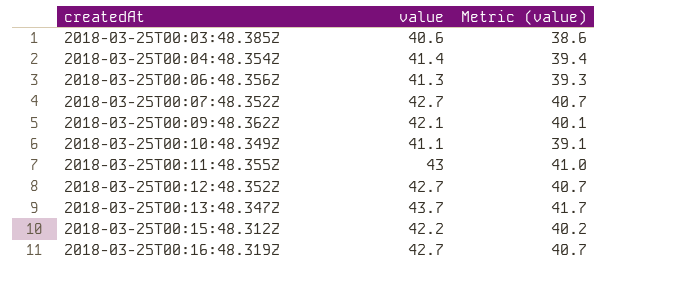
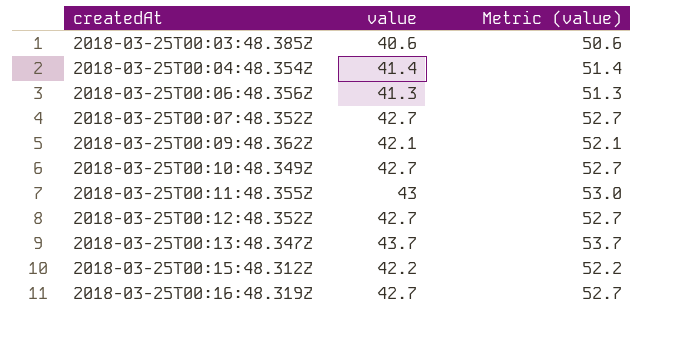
column Metric (value) | formula: [value] - 2 -> [value] + 10
2018-03-25T00:10:48.349Z | value: 41.1 -> 42.7

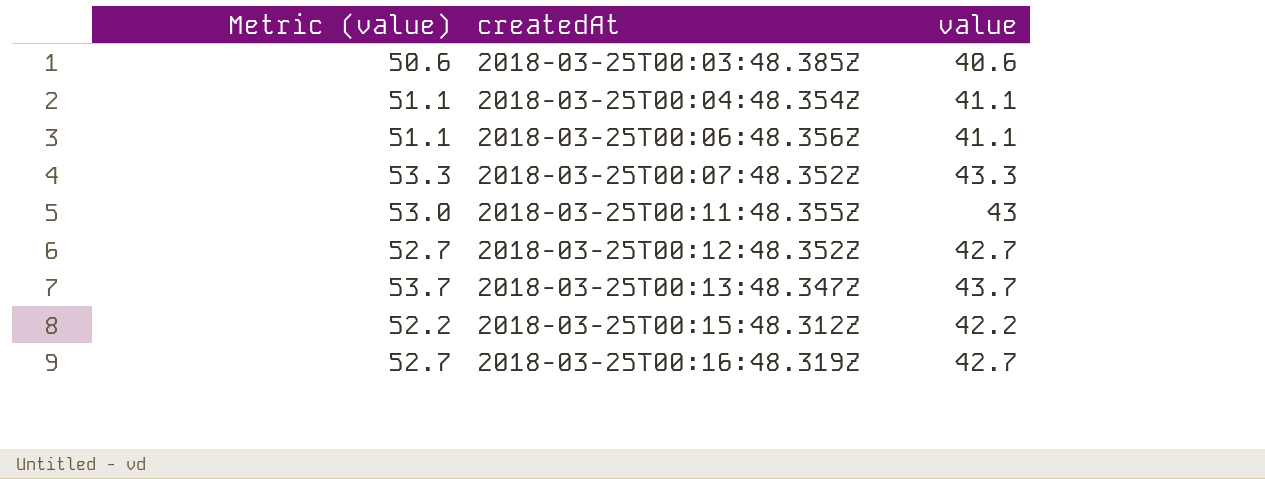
column Metric (value) | position: 3 -> 1
row 2018-03-25T00:09:48.362Z: 42.1 | 52.1 -> none
row 2018-03-25T00:10:48.349Z: 42.7 | 52.7 -> none
2018-03-25T00:04:48.354Z | Metric (value): 51.4 -> 51.1
2018-03-25T00:04:48.354Z | value: 41.4 -> 41.1
2018-03-25T00:06:48.356Z | Metric (value): 51.3 -> 51.1
2018-03-25T00:06:48.356Z | value: 41.3 -> 41.1
2018-03-25T00:07:48.352Z | Metric (value): 52.7 -> 53.3
2018-03-25T00:07:48.352Z | value: 42.7 -> 43.3

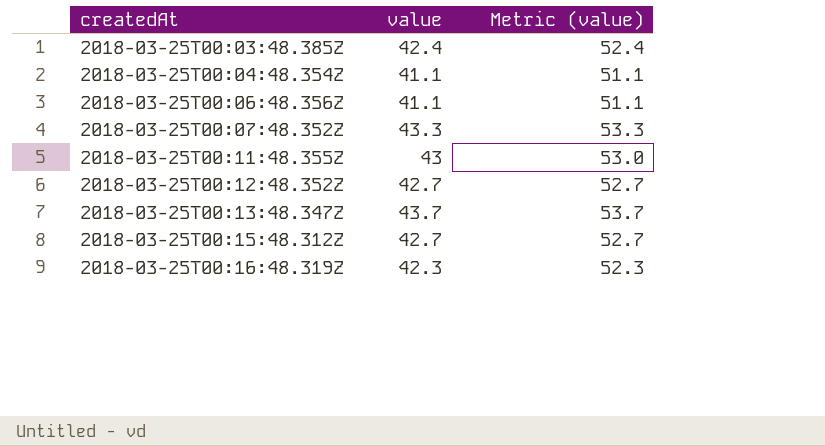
column Metric (value) | position: 1 -> 3
2018-03-25T00:03:48.385Z | value: 40.6 -> 42.4
2018-03-25T00:03:48.385Z | Metric (value): 50.6 -> 52.4
2018-03-25T00:15:48.312Z | value: 42.2 -> 42.7
2018-03-25T00:15:48.312Z | Metric (value): 52.2 -> 52.7
2018-03-25T00:16:48.319Z | value: 42.7 -> 42.3
2018-03-25T00:16:48.319Z | Metric (value): 52.7 -> 52.3

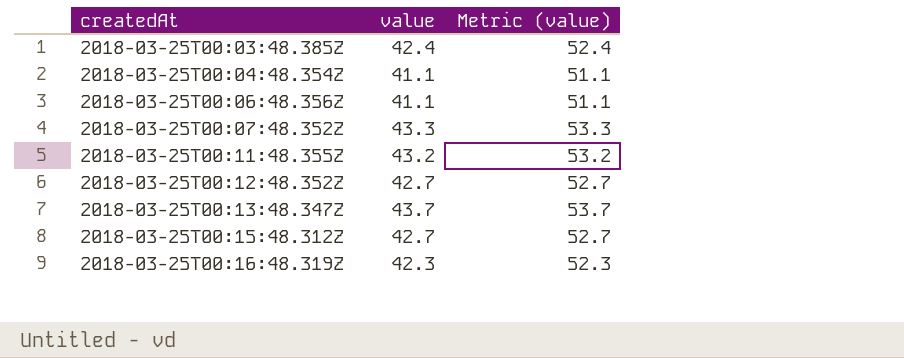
2018-03-25T00:11:48.355Z | value: 43 -> 43.2
2018-03-25T00:11:48.355Z | Metric (value): 53.0 -> 53.2

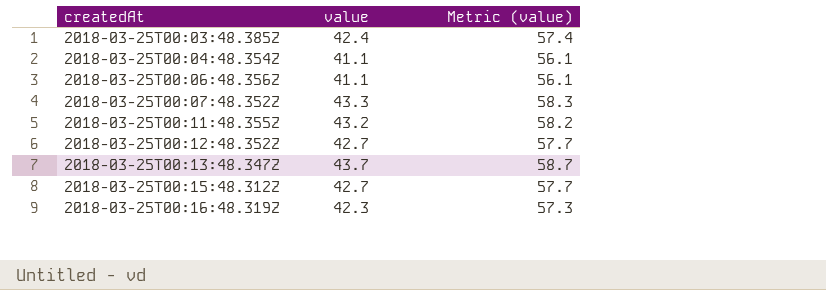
column Metric (value) | formula: [value] + 10 -> [value] + 15

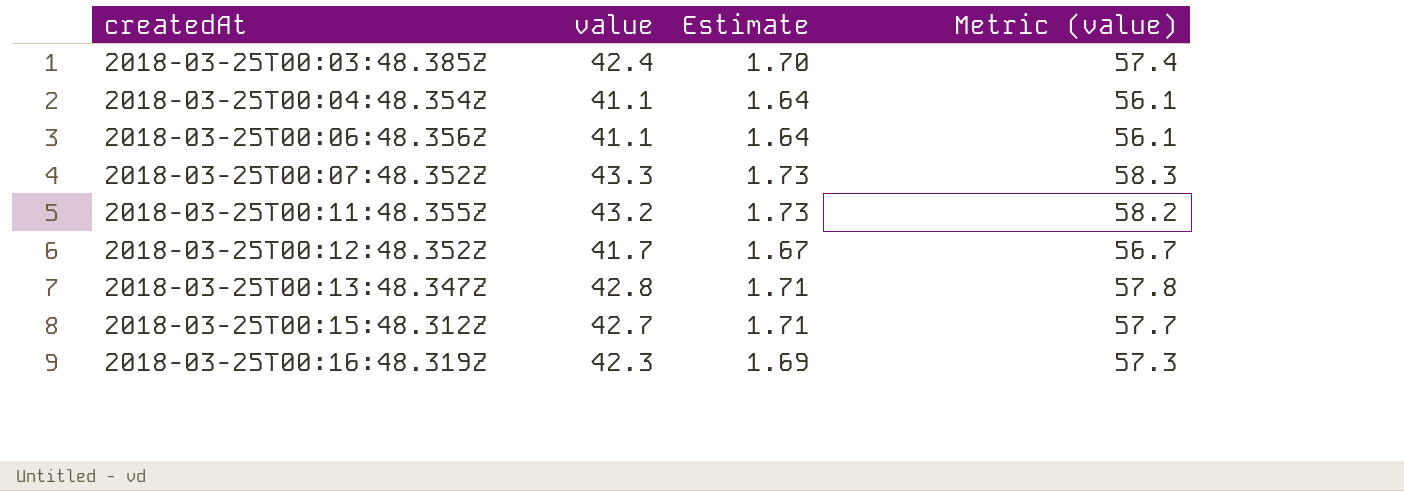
column Estimate | formula: none -> [value] * 0.04
2018-03-25T00:12:48.352Z | value: 42.7 -> 41.7
2018-03-25T00:12:48.352Z | Metric (value): 57.7 -> 56.7
2018-03-25T00:13:48.347Z | value: 43.7 -> 42.8
2018-03-25T00:13:48.347Z | Metric (value): 58.7 -> 57.8

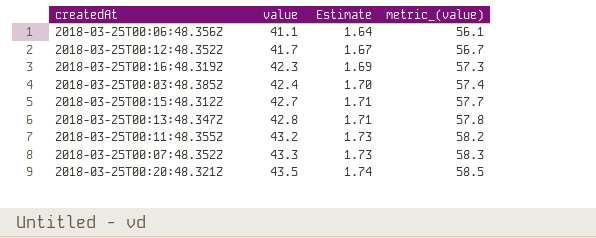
row order: createdAt ascending -> value ascending
column name: Metric (value) -> metric_(value)
row 2018-03-25T00:04:48.354Z: 41.1 | 1.64 | 56.1 -> none
row 2018-03-25T00:20:48.321Z: none -> 43.5 | 1.74 | 58.5

